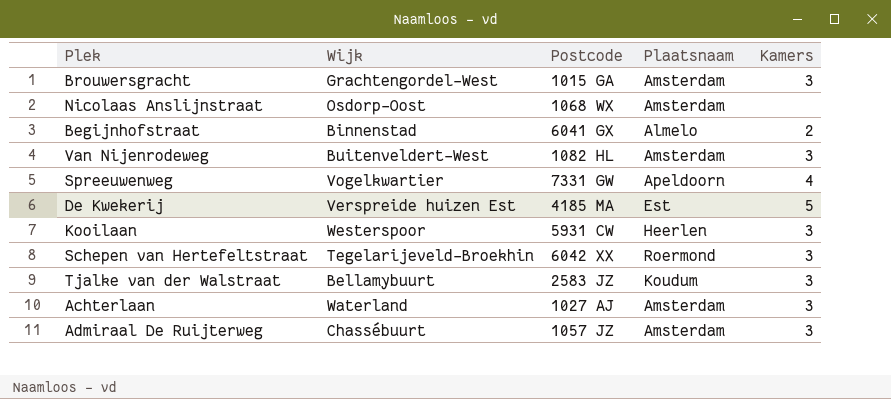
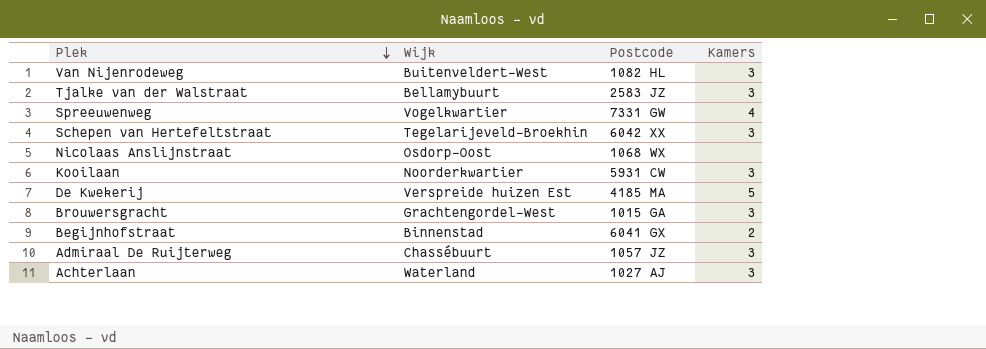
row order: none -> Plek descending
column Plaatsnaam | position: 4 -> none
Kooilaan | Wijk: Westerspoor -> Noorderkwartier

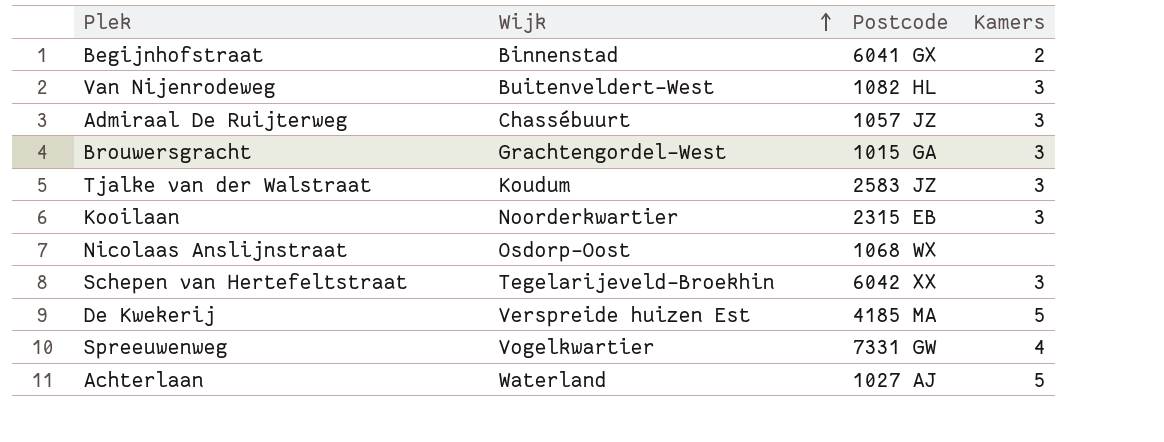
row order: Plek descending -> Wijk ascending
Tjalke van der Walstraat | Wijk: Bellamybuurt -> Koudum
Kooilaan | Postcode: 5931 CW -> 2315 EB
Achterlaan | Kamers: 3 -> 5

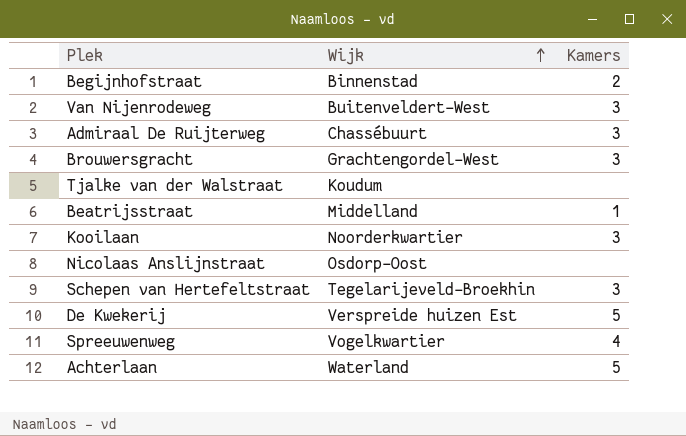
column Postcode | position: 3 -> none
Tjalke van der Walstraat | Kamers: 3 -> none
row Beatrijsstraat: none -> Middelland | 1

